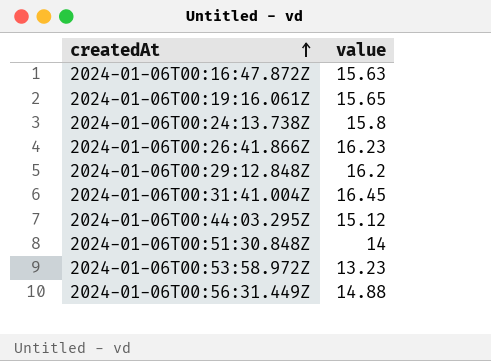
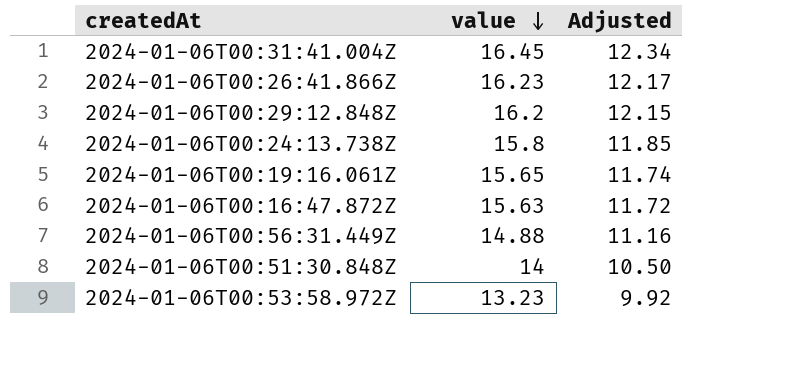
row order: createdAt ascending -> value descending
column Adjusted | formula: none -> [value] * 0.75
row 2024-01-06T00:44:03.295Z: 15.12 -> none

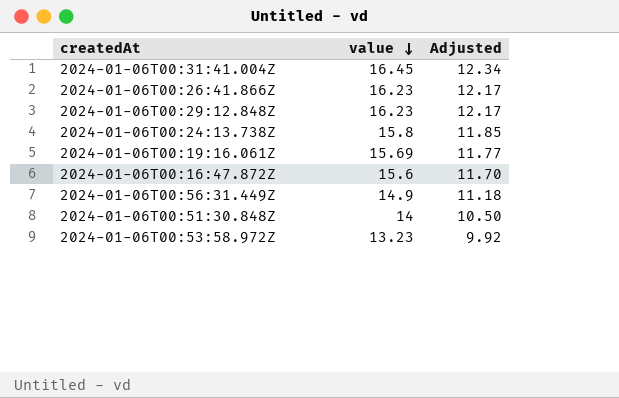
2024-01-06T00:29:12.848Z | value: 16.2 -> 16.23
2024-01-06T00:29:12.848Z | Adjusted: 12.15 -> 12.17
2024-01-06T00:19:16.061Z | value: 15.65 -> 15.69
2024-01-06T00:19:16.061Z | Adjusted: 11.74 -> 11.77
2024-01-06T00:16:47.872Z | value: 15.63 -> 15.6
2024-01-06T00:16:47.872Z | Adjusted: 11.72 -> 11.70
2024-01-06T00:56:31.449Z | value: 14.88 -> 14.9
2024-01-06T00:56:31.449Z | Adjusted: 11.16 -> 11.18

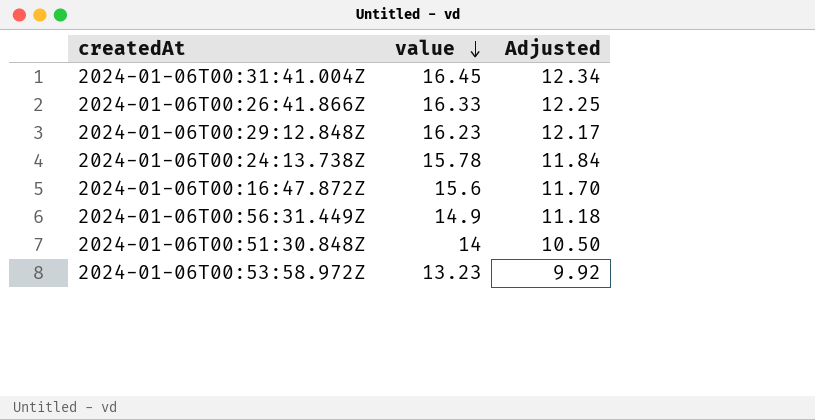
row 2024-01-06T00:19:16.061Z: 15.69 | 11.77 -> none
2024-01-06T00:26:41.866Z | value: 16.23 -> 16.33
2024-01-06T00:26:41.866Z | Adjusted: 12.17 -> 12.25
2024-01-06T00:24:13.738Z | value: 15.8 -> 15.78
2024-01-06T00:24:13.738Z | Adjusted: 11.85 -> 11.84

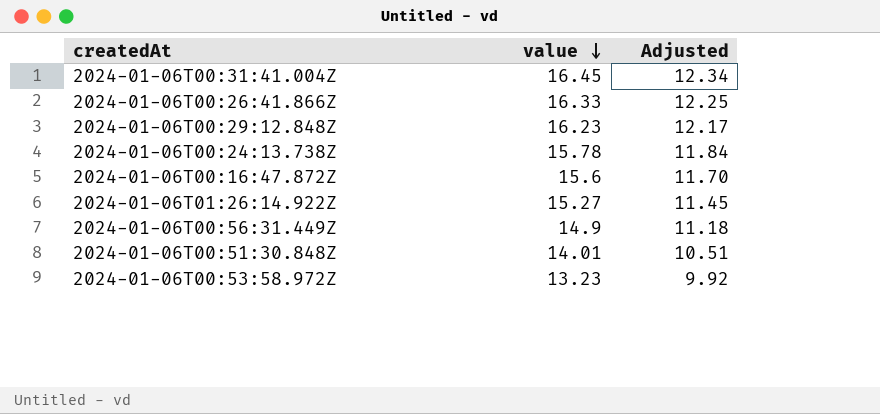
row 2024-01-06T01:26:14.922Z: none -> 15.27 | 11.45
2024-01-06T00:51:30.848Z | value: 14 -> 14.01
2024-01-06T00:51:30.848Z | Adjusted: 10.50 -> 10.51

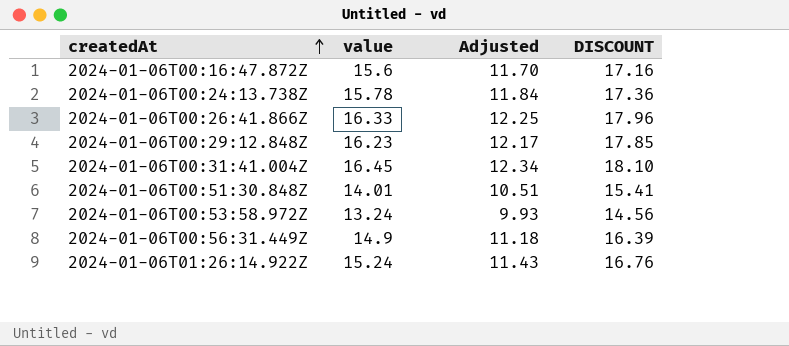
row order: value descending -> createdAt ascending
column DISCOUNT | formula: none -> [value] * 1.1
2024-01-06T00:53:58.972Z | value: 13.23 -> 13.24
2024-01-06T00:53:58.972Z | Adjusted: 9.92 -> 9.93
2024-01-06T01:26:14.922Z | value: 15.27 -> 15.24
2024-01-06T01:26:14.922Z | Adjusted: 11.45 -> 11.43

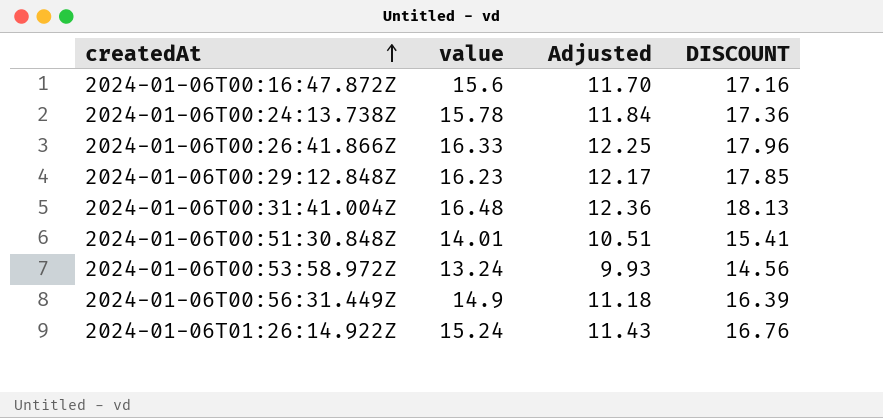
2024-01-06T00:31:41.004Z | value: 16.45 -> 16.48
2024-01-06T00:31:41.004Z | Adjusted: 12.34 -> 12.36
2024-01-06T00:31:41.004Z | DISCOUNT: 18.10 -> 18.13

